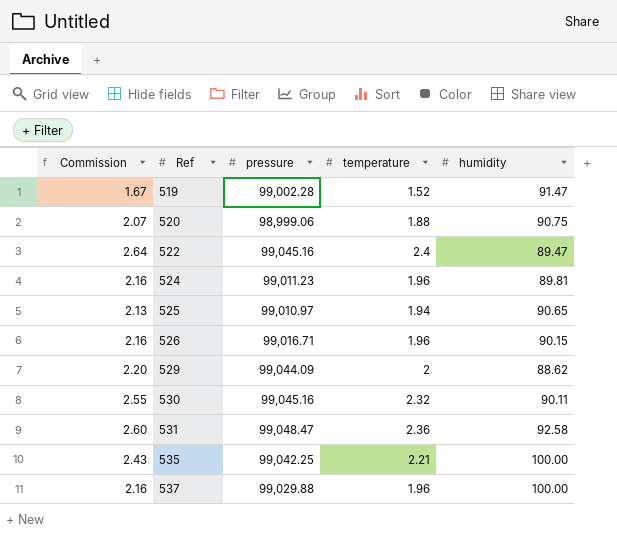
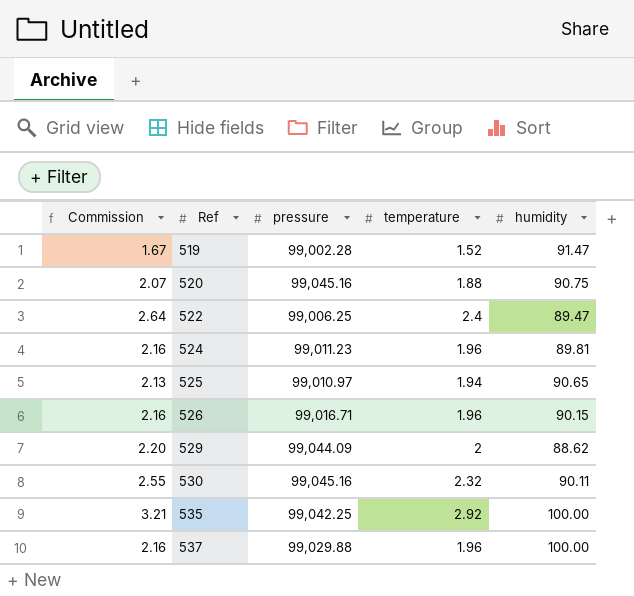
row 531: 2.60 | 99,048.47 | 2.36 | 92.58 -> none
520 | pressure: 98,999.06 -> 99,045.16
522 | pressure: 99,045.16 -> 99,006.25
535 | Commission: 2.43 -> 3.21
535 | temperature: 2.21 -> 2.92

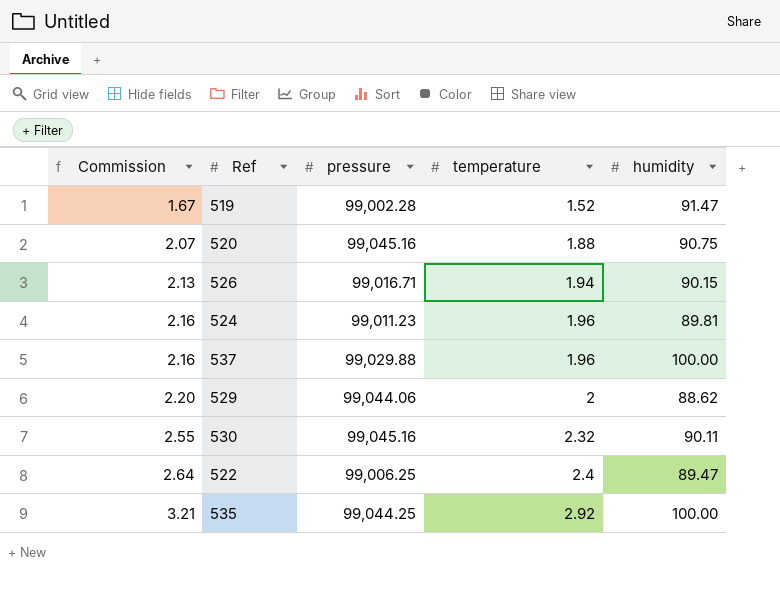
row order: Ref ascending -> Commission ascending
row 525: 2.13 | 99,010.97 | 1.94 | 90.65 -> none
526 | Commission: 2.16 -> 2.13
526 | temperature: 1.96 -> 1.94
529 | pressure: 99,044.09 -> 99,044.06
535 | pressure: 99,042.25 -> 99,044.25

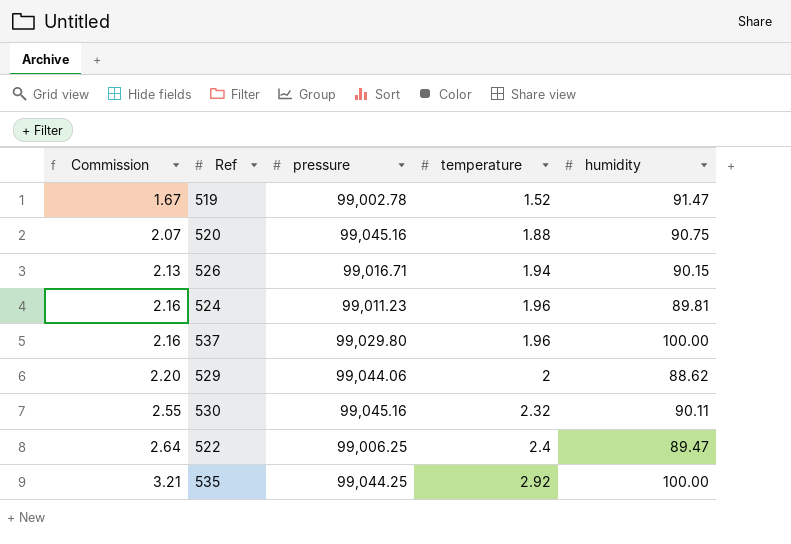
519 | pressure: 99,002.28 -> 99,002.78
537 | pressure: 99,029.88 -> 99,029.80

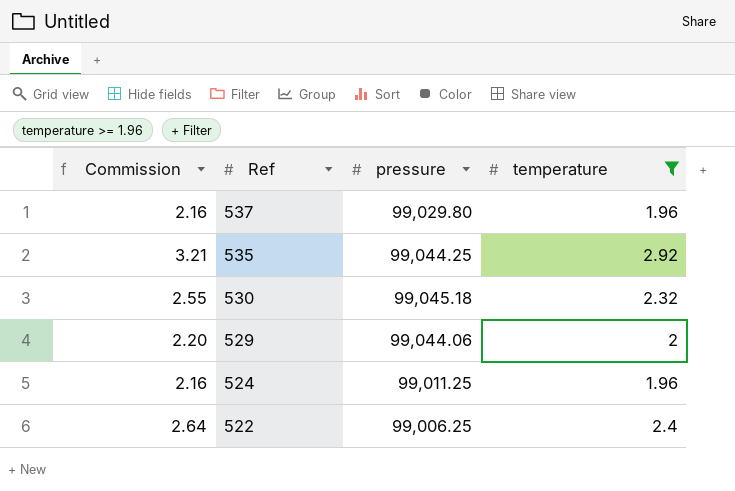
filter: none -> temperature >= 1.96
row order: Commission ascending -> Ref descending
column humidity | position: 5 -> none
530 | pressure: 99,045.16 -> 99,045.18
524 | pressure: 99,011.23 -> 99,011.25

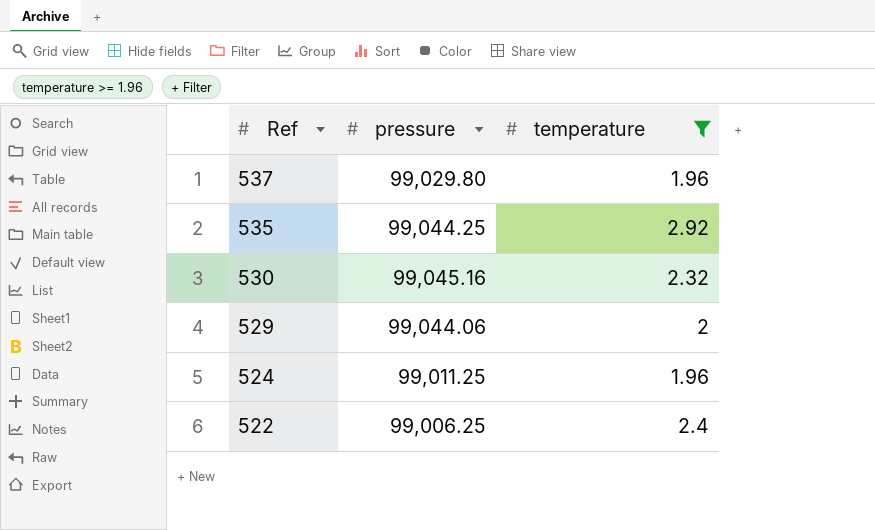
column Commission | formula: [temperature] * 1.1 -> none
530 | pressure: 99,045.18 -> 99,045.16

